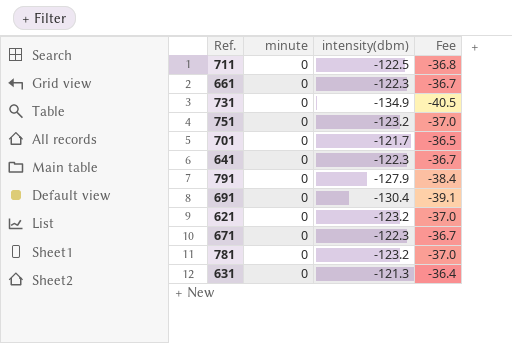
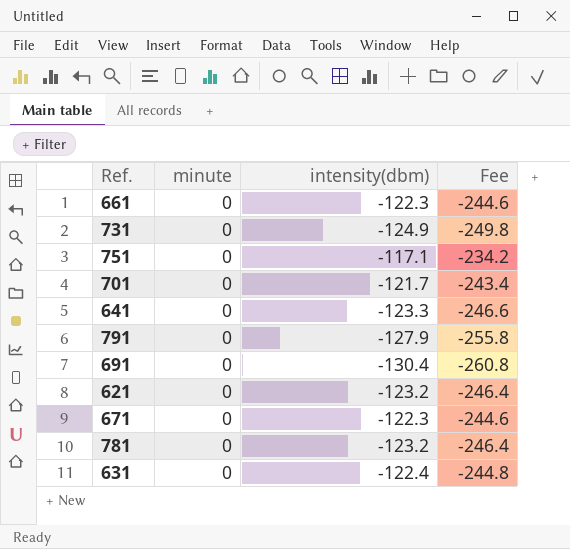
column Fee | formula: [intensity(dbm)] * 0.3 -> [intensity(dbm)] * 2
row 711: 0 | -122.5 | -36.8 -> none
731 | intensity(dbm): -134.9 -> -124.9
751 | intensity(dbm): -123.2 -> -117.1
641 | intensity(dbm): -122.3 -> -123.3
631 | intensity(dbm): -121.3 -> -122.4

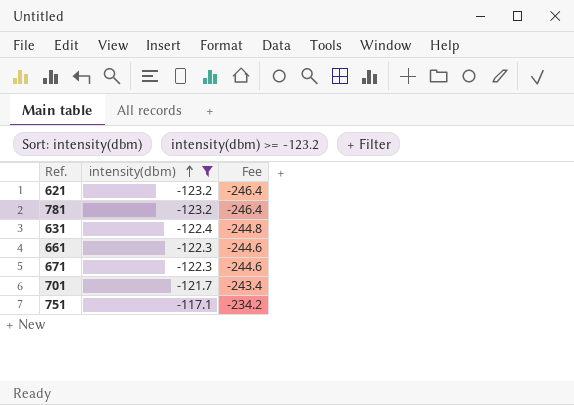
filter: none -> intensity(dbm) >= -123.2
row order: none -> intensity(dbm) ascending
column minute | position: 2 -> none

